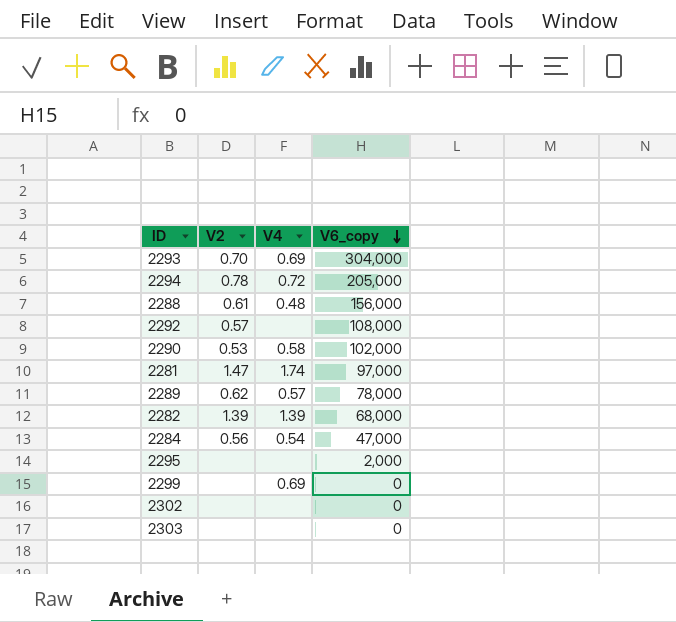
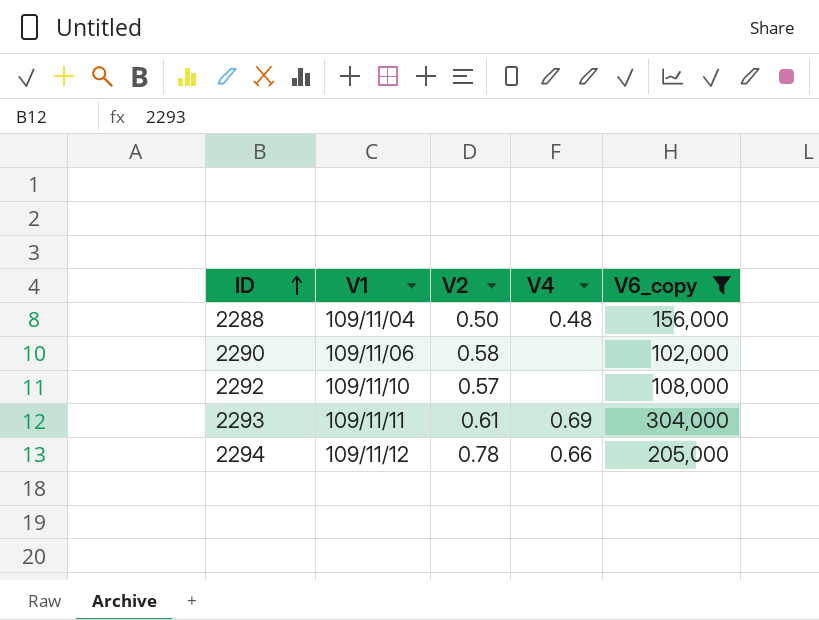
filter: none -> V6_copy >= 102,000
row order: V6_copy descending -> ID ascending
column V1 | position: none -> 2
2288 | V2: 0.61 -> 0.50
2290 | V2: 0.53 -> 0.58
2290 | V4: 0.58 -> none
2293 | V2: 0.70 -> 0.61
2294 | V4: 0.72 -> 0.66

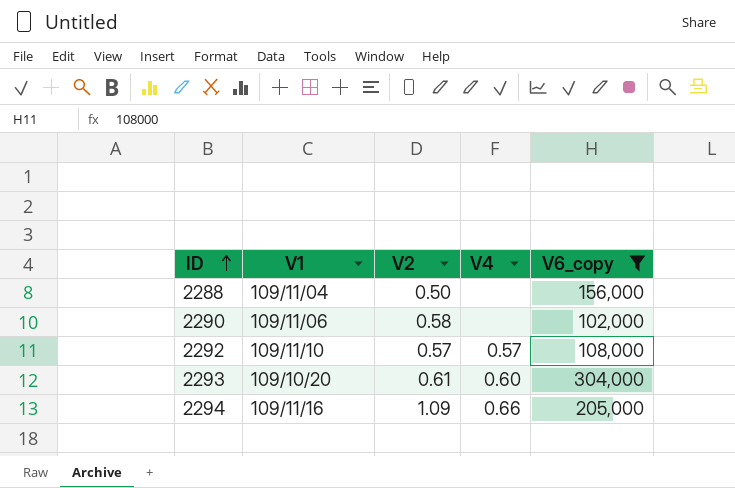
2288 | V4: 0.48 -> none
2292 | V4: none -> 0.57
2293 | V1: 109/11/11 -> 109/10/20
2293 | V4: 0.69 -> 0.60
2294 | V1: 109/11/12 -> 109/11/16
2294 | V2: 0.78 -> 1.09

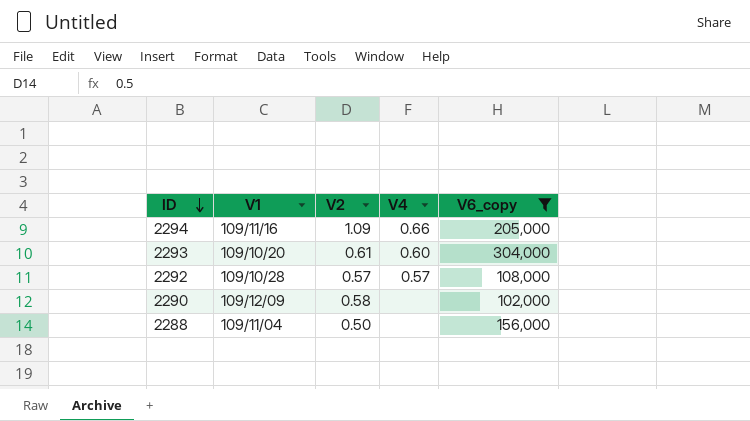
row order: ID ascending -> ID descending
2292 | V1: 109/11/10 -> 109/10/28
2290 | V1: 109/11/06 -> 109/12/09

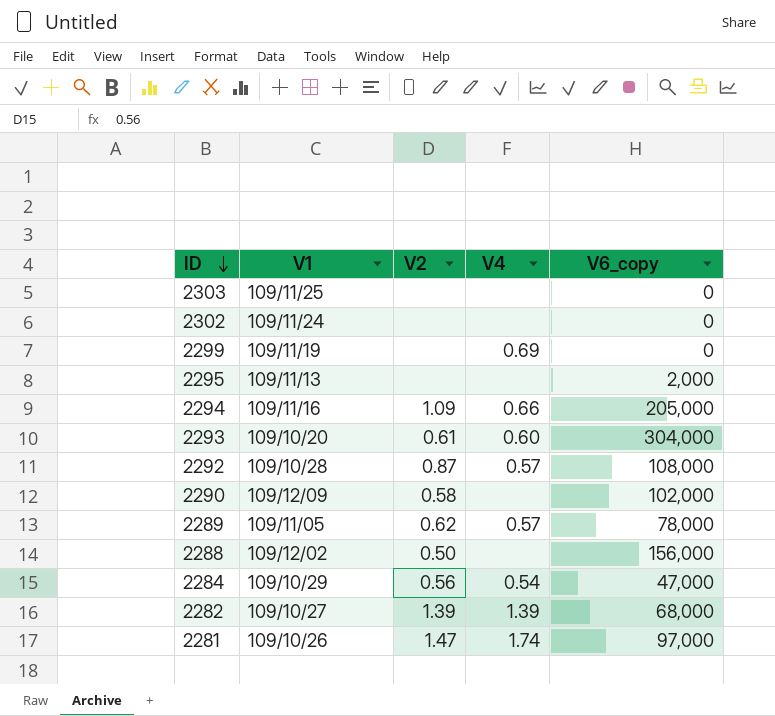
filter: V6_copy >= 102,000 -> none
2292 | V2: 0.57 -> 0.87
2288 | V1: 109/11/04 -> 109/12/02

